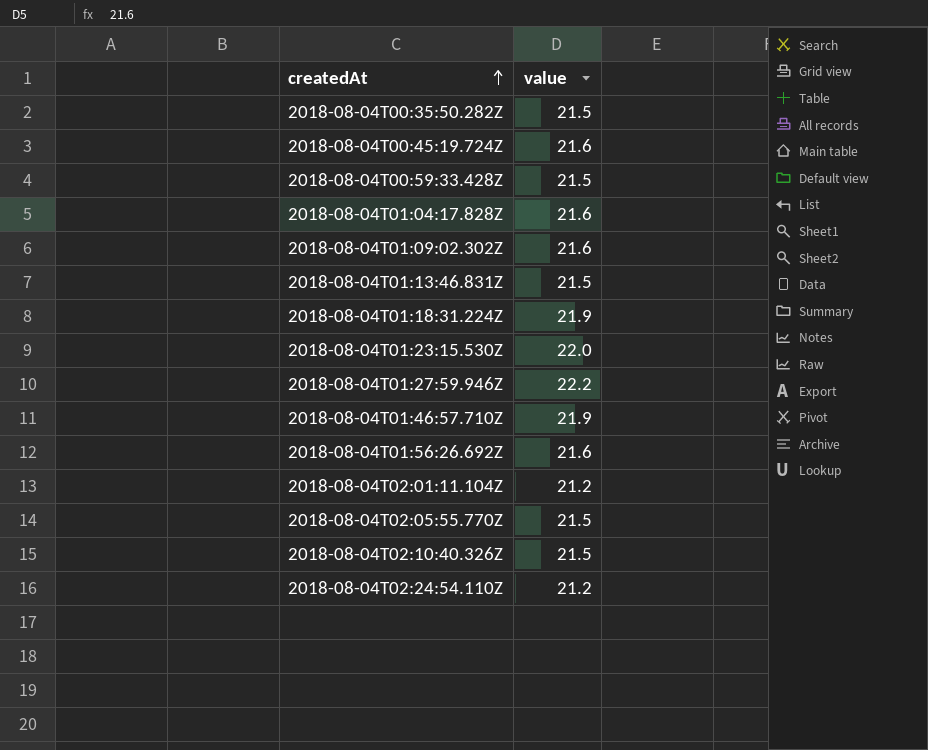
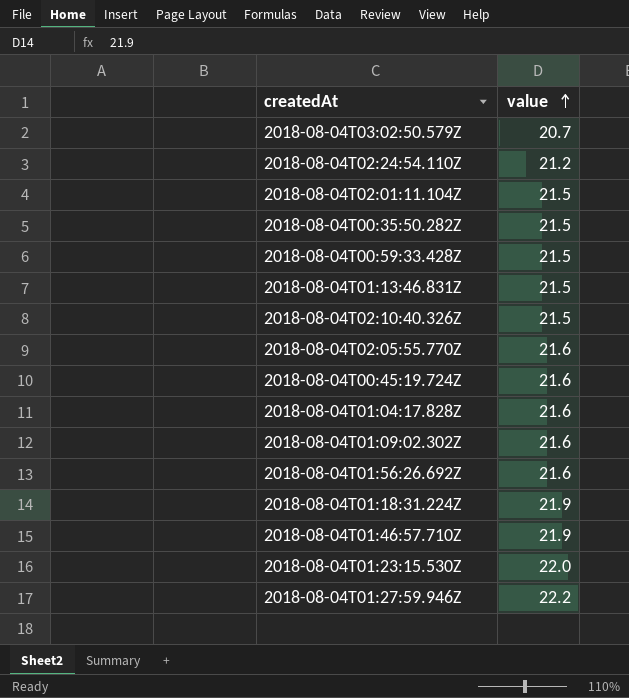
row order: createdAt ascending -> value ascending
row 2018-08-04T03:02:50.579Z: none -> 20.7
2018-08-04T02:01:11.104Z | value: 21.2 -> 21.5
2018-08-04T02:05:55.770Z | value: 21.5 -> 21.6

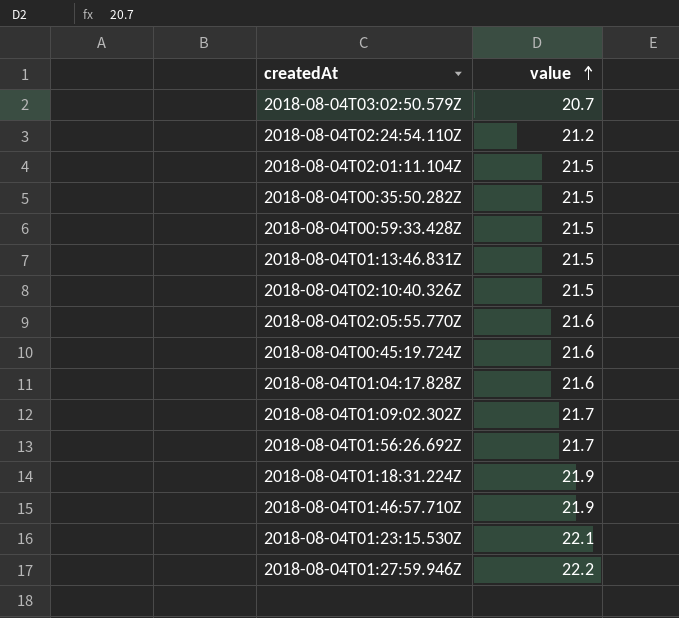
2018-08-04T01:09:02.302Z | value: 21.6 -> 21.7
2018-08-04T01:56:26.692Z | value: 21.6 -> 21.7
2018-08-04T01:23:15.530Z | value: 22.0 -> 22.1

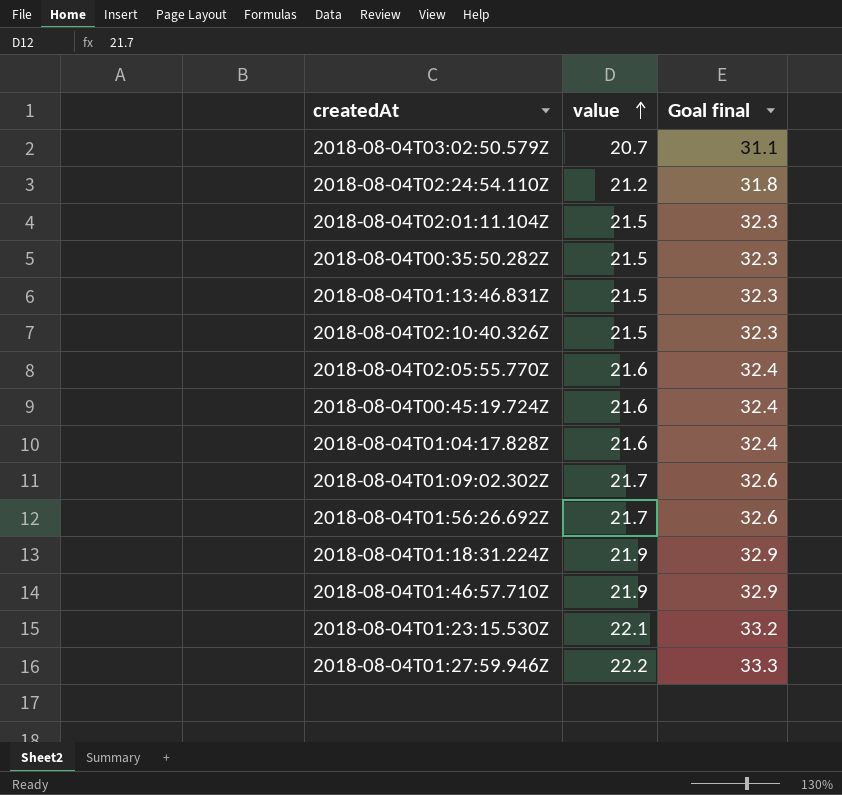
column Goal final | formula: none -> [value] * 1.5
row 2018-08-04T00:59:33.428Z: 21.5 -> none

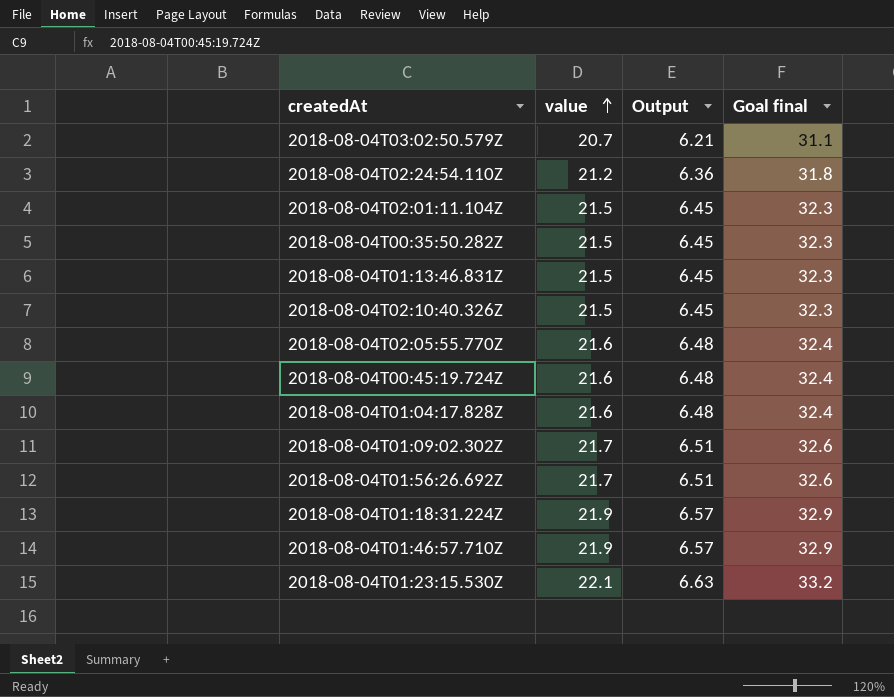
column Output | formula: none -> [value] * 0.3
row 2018-08-04T01:27:59.946Z: 22.2 | 33.3 -> none

